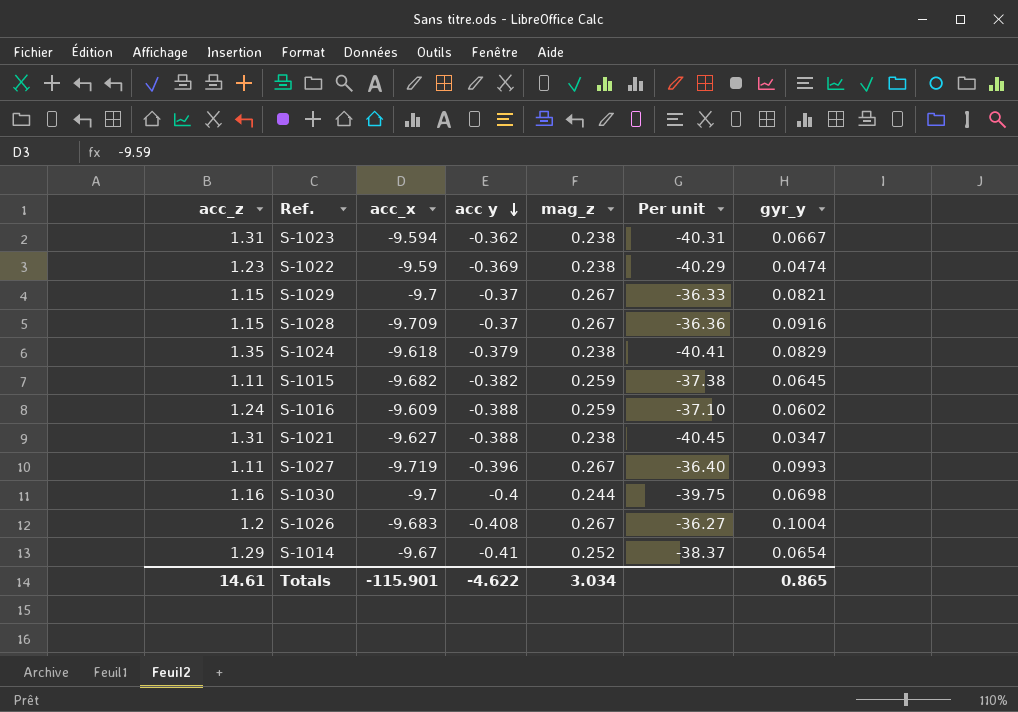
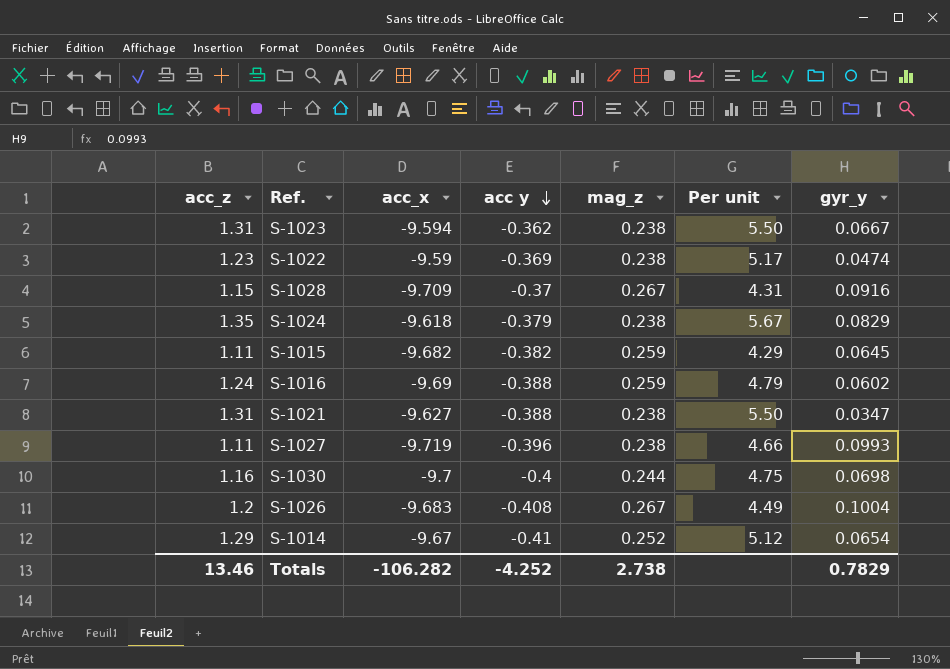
column Per unit | formula: [acc_x] / [mag_z] -> [acc_z] / [mag_z]
row S-1029: 1.15 | -9.7 | -0.37 | 0.267 | -36.33 | 0.0821 -> none
S-1016 | acc_x: -9.609 -> -9.69
S-1027 | mag_z: 0.267 -> 0.238
Totals | acc_z: 14.61 -> 13.46
Totals | acc_x: -115.901 -> -106.282
Totals | acc y: -4.622 -> -4.252
Totals | mag_z: 3.034 -> 2.738
Totals | gyr_y: 0.865 -> 0.7829

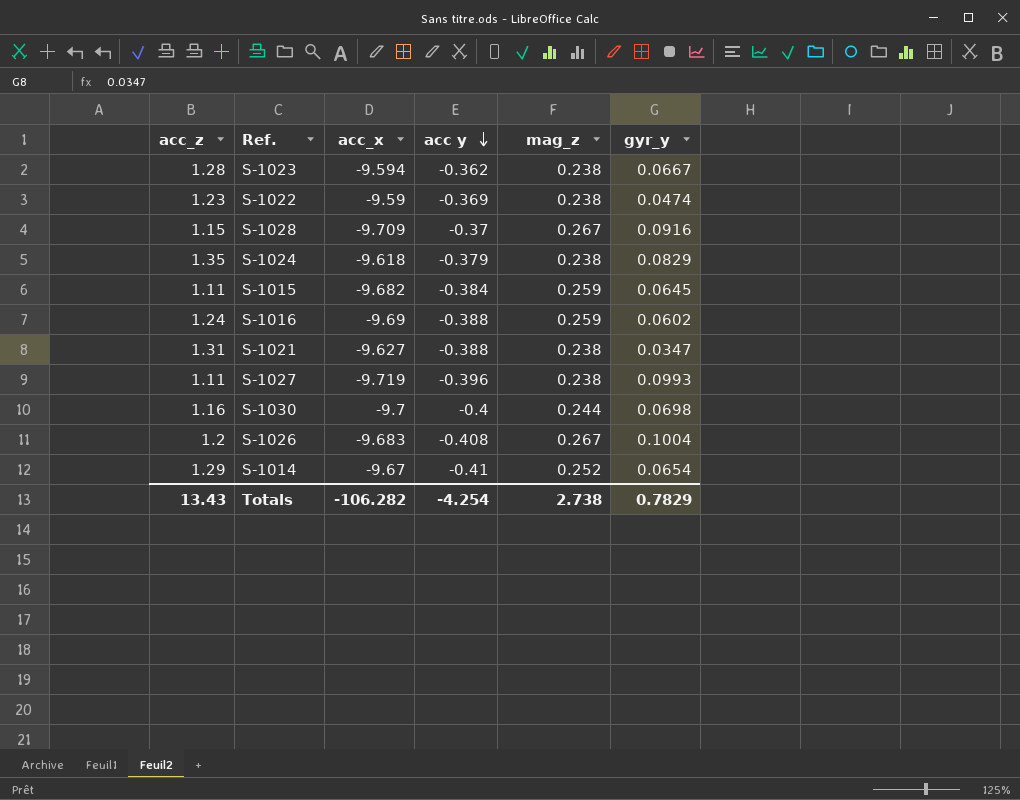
column Per unit | formula: [acc_z] / [mag_z] -> none
S-1023 | acc_z: 1.31 -> 1.28
S-1015 | acc y: -0.382 -> -0.384
Totals | acc_z: 13.46 -> 13.43
Totals | acc y: -4.252 -> -4.254

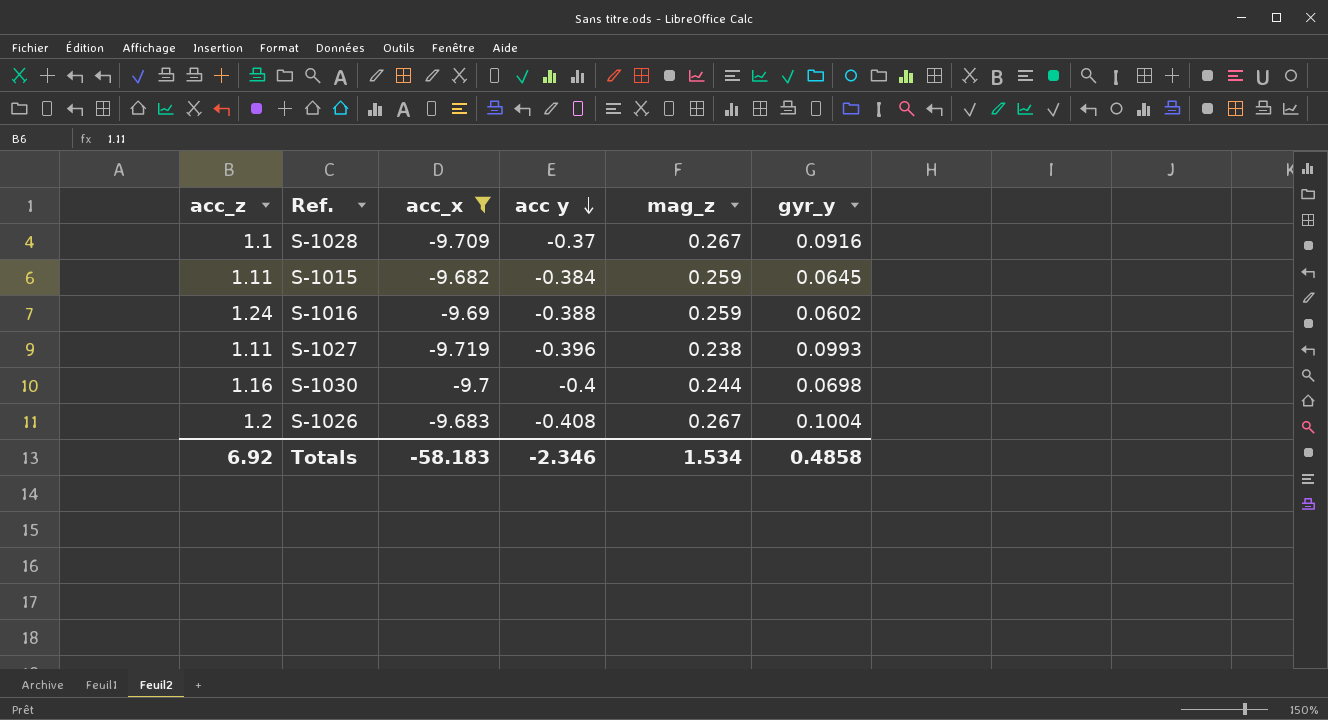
filter: none -> acc_x <= -9.682
S-1028 | acc_z: 1.15 -> 1.1
Totals | acc_z: 13.43 -> 6.92
Totals | acc_x: -106.282 -> -58.183
Totals | acc y: -4.254 -> -2.346
Totals | mag_z: 2.738 -> 1.534
Totals | gyr_y: 0.7829 -> 0.4858

